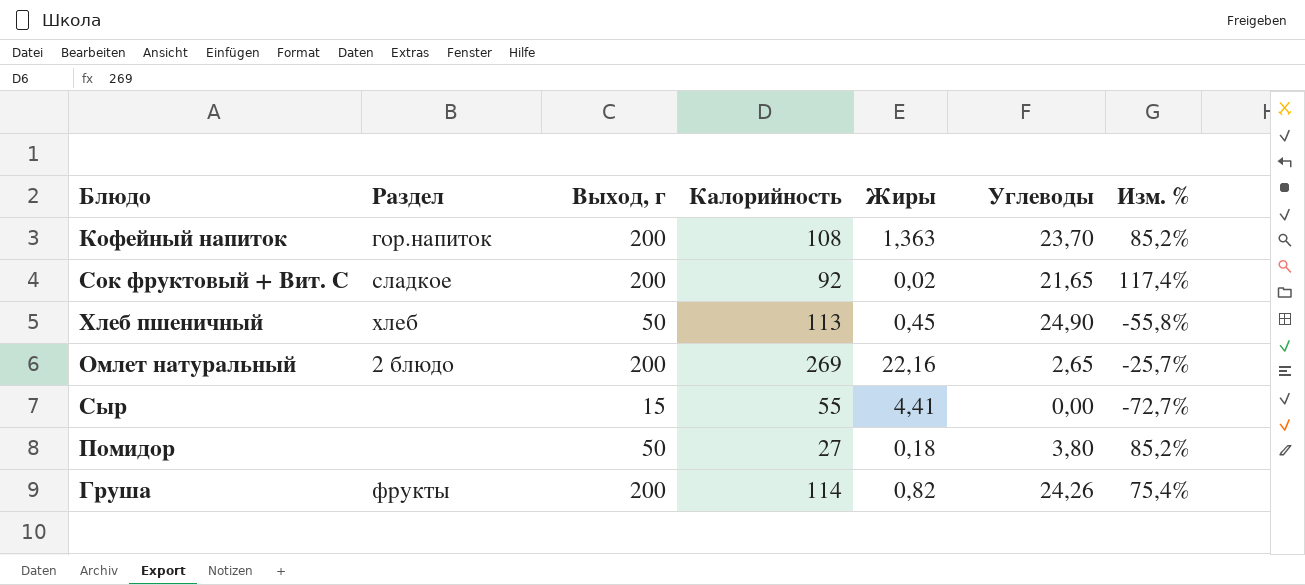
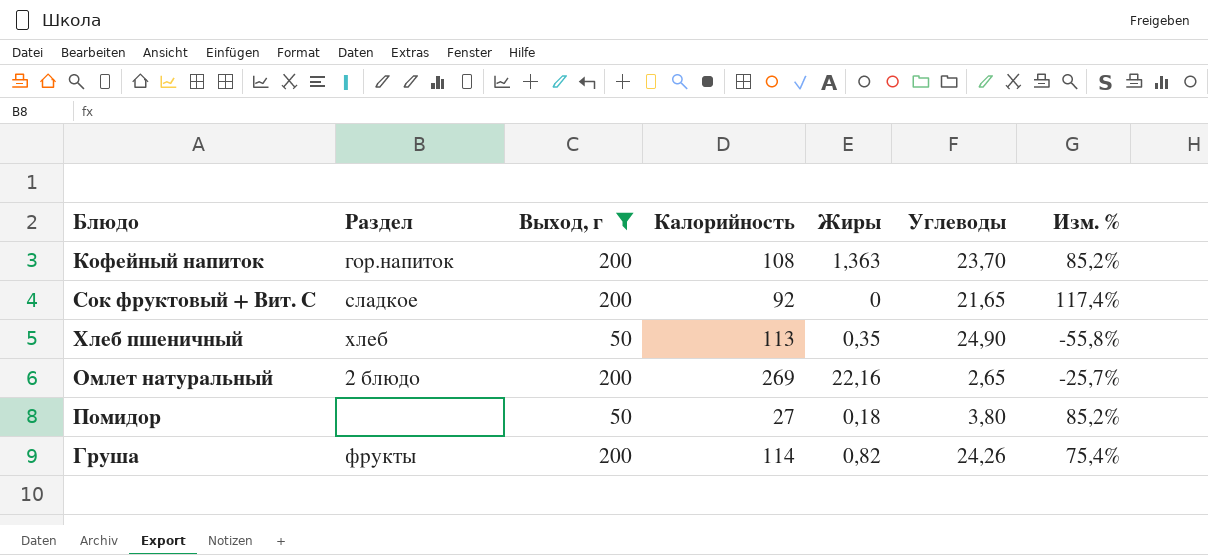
filter: none -> Выход, г != 15
Сок фруктовый + Вит. С | Жиры: 0,02 -> 0
Хлеб пшеничный | Жиры: 0,45 -> 0,35

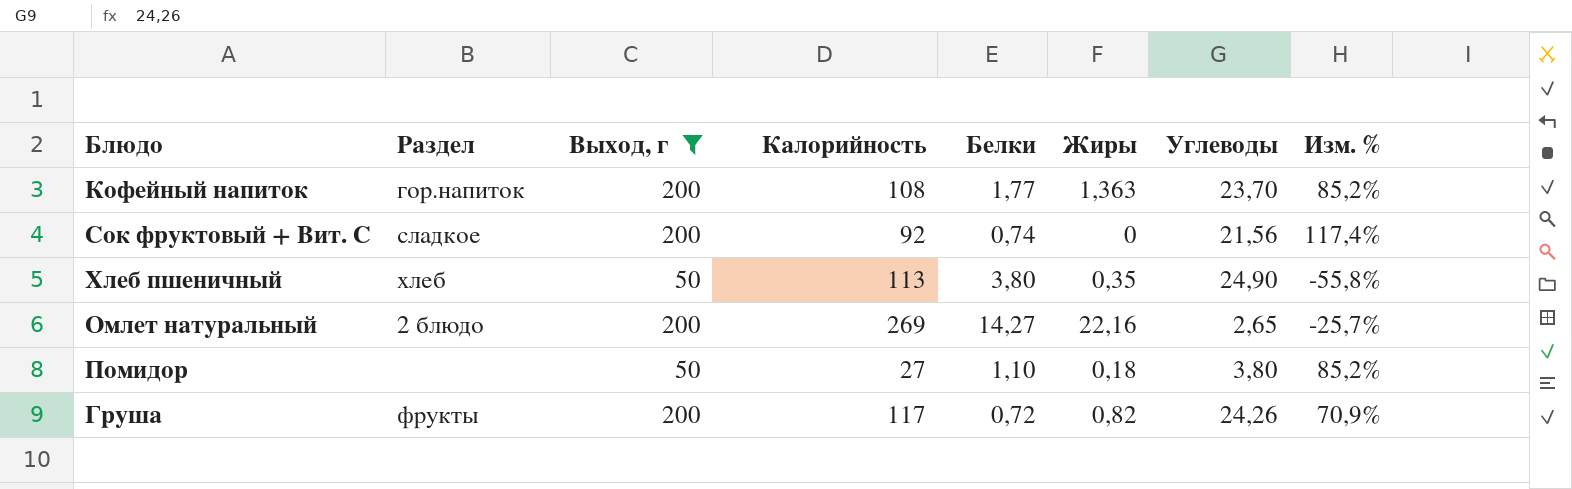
column Белки | position: none -> 5
Сок фруктовый + Вит. С | Углеводы: 21,65 -> 21,56
Груша | Калорийность: 114 -> 117
Груша | Изм. %: 75,4% -> 70,9%

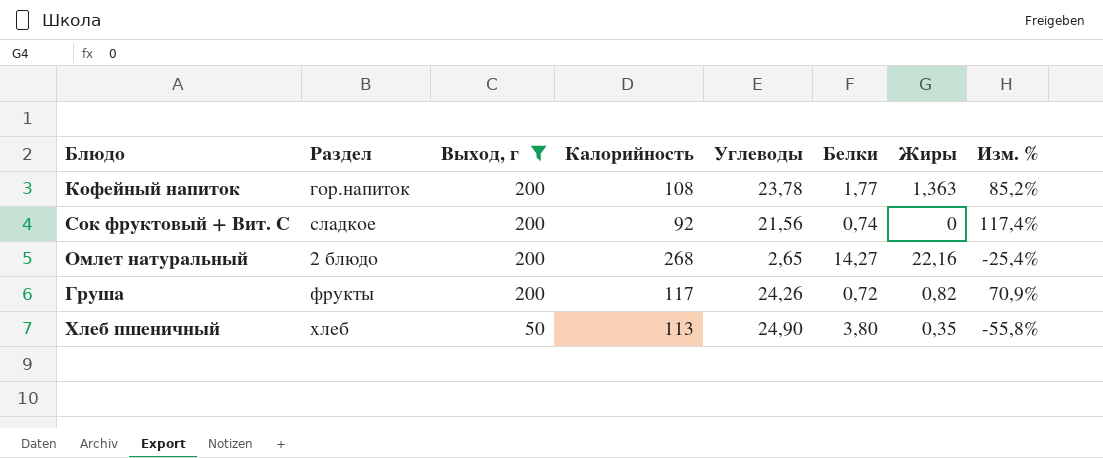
row order: none -> Выход, г descending
column Углеводы | position: 7 -> 5
row Помидор: none | 50 | 27 | 1,10 | 0,18 | 3,80 | 85,2% -> none
Кофейный напиток | Углеводы: 23,70 -> 23,78
Омлет натуральный | Калорийность: 269 -> 268
Омлет натуральный | Изм. %: -25,7% -> -25,4%

